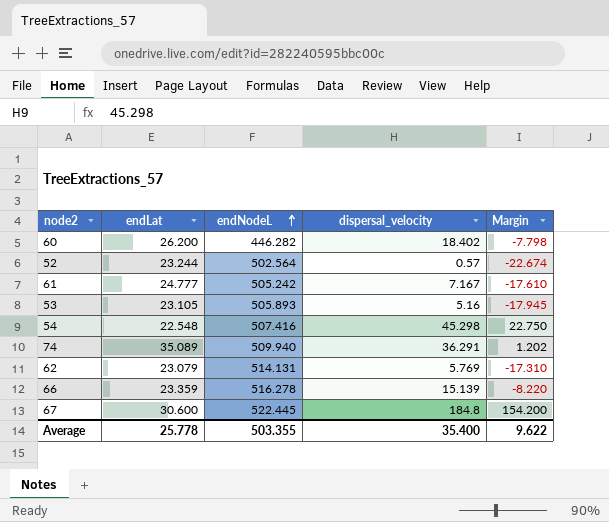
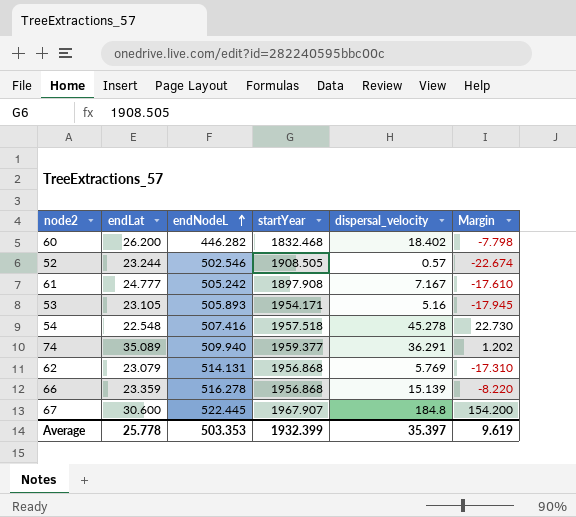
column startYear | position: none -> 4
52 | endNodeL: 502.564 -> 502.546
54 | dispersal_velocity: 45.298 -> 45.278
54 | Margin: 22.750 -> 22.730
Average | endNodeL: 503.355 -> 503.353
Average | dispersal_velocity: 35.400 -> 35.397
Average | Margin: 9.622 -> 9.619

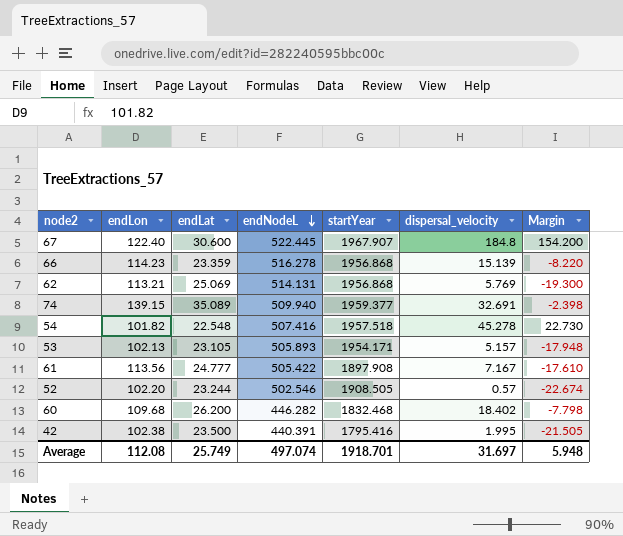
row order: endNodeL ascending -> endNodeL descending
column endLon | position: none -> 2
62 | endLat: 23.079 -> 25.069
62 | Margin: -17.310 -> -19.300
74 | dispersal_velocity: 36.291 -> 32.691
74 | Margin: 1.202 -> -2.398
53 | dispersal_velocity: 5.16 -> 5.157
53 | Margin: -17.945 -> -17.948
61 | endNodeL: 505.242 -> 505.422
row 42: none -> 102.38 | 23.500 | 440.391 | 1795.416 | 1.995 | -21.505
Average | endLat: 25.778 -> 25.749
Average | endNodeL: 503.353 -> 497.074
Average | startYear: 1932.399 -> 1918.701
Average | dispersal_velocity: 35.397 -> 31.697
Average | Margin: 9.619 -> 5.948

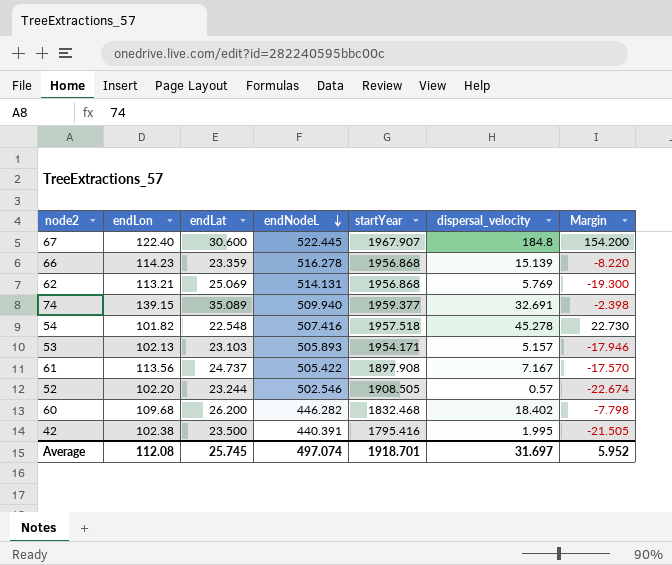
53 | endLat: 23.105 -> 23.103
53 | Margin: -17.948 -> -17.946
61 | endLat: 24.777 -> 24.737
61 | Margin: -17.610 -> -17.570
Average | endLat: 25.749 -> 25.745
Average | Margin: 5.948 -> 5.952

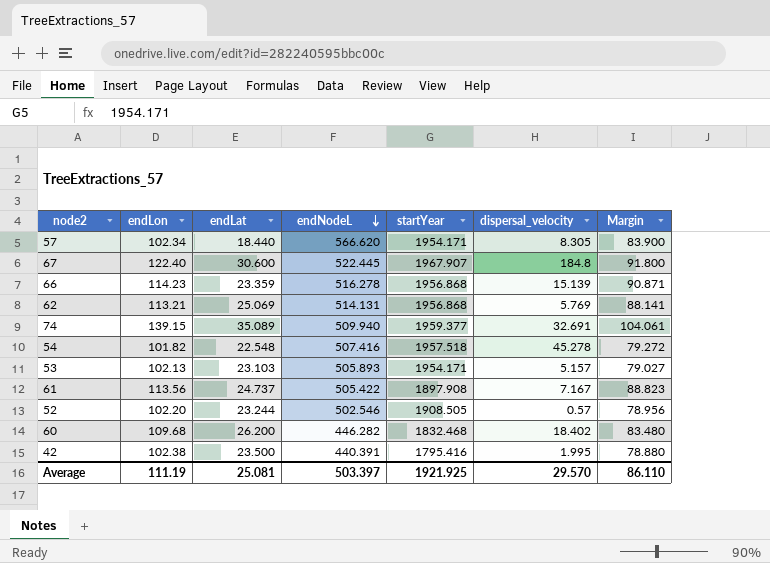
column Margin | formula: [dispersal_velocity] - [endLat] -> [endLon] - [endLat]
row 57: none -> 102.34 | 18.440 | 566.620 | 1954.171 | 8.305 | 83.900
Average | endLon: 112.08 -> 111.19
Average | endLat: 25.745 -> 25.081
Average | endNodeL: 497.074 -> 503.397
Average | startYear: 1918.701 -> 1921.925
Average | dispersal_velocity: 31.697 -> 29.570
Average | Margin: 5.952 -> 86.110

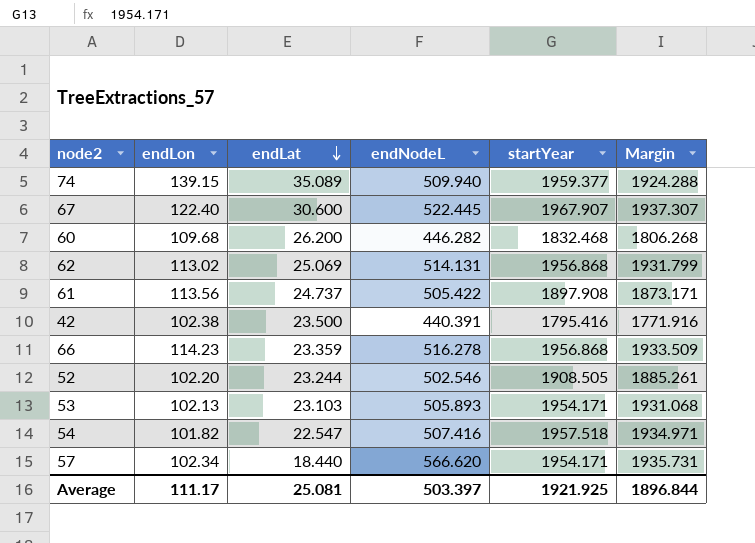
row order: endNodeL descending -> endLat descending
column dispersal_velocity | position: 6 -> none
column Margin | formula: [endLon] - [endLat] -> [startYear] - [endLat]
62 | endLon: 113.21 -> 113.02
54 | endLat: 22.548 -> 22.547
Average | endLon: 111.19 -> 111.17
Average | Margin: 86.110 -> 1896.844

